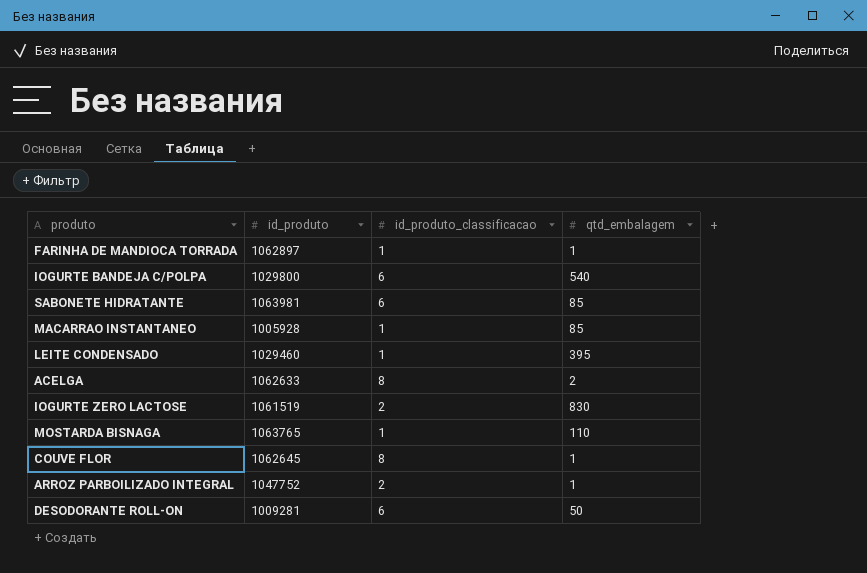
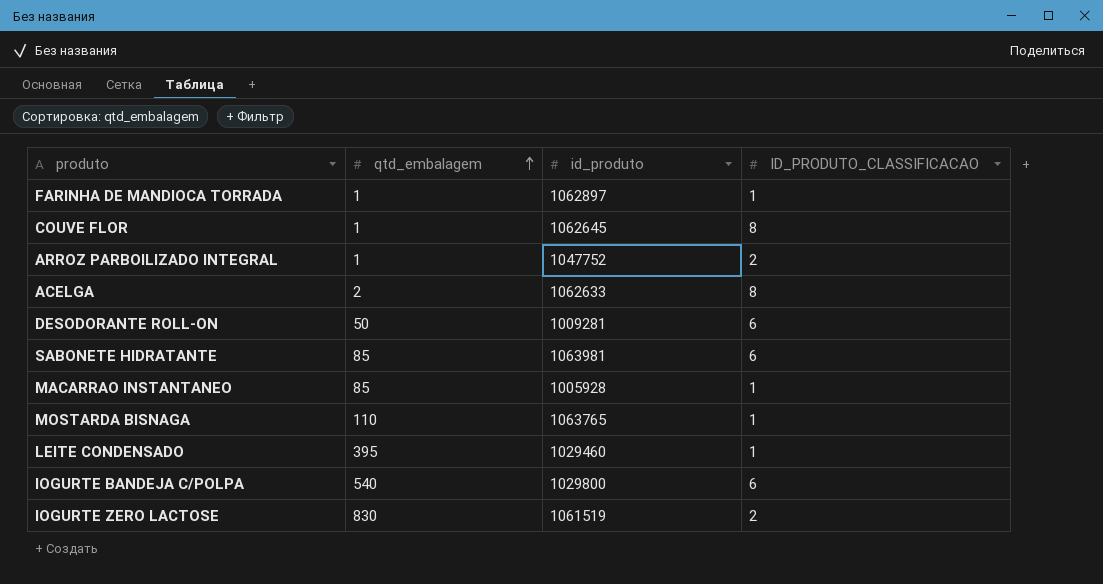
row order: none -> qtd_embalagem ascending
column qtd_embalagem | position: 4 -> 2
column name: id_produto_classificacao -> ID_PRODUTO_CLASSIFICACAO

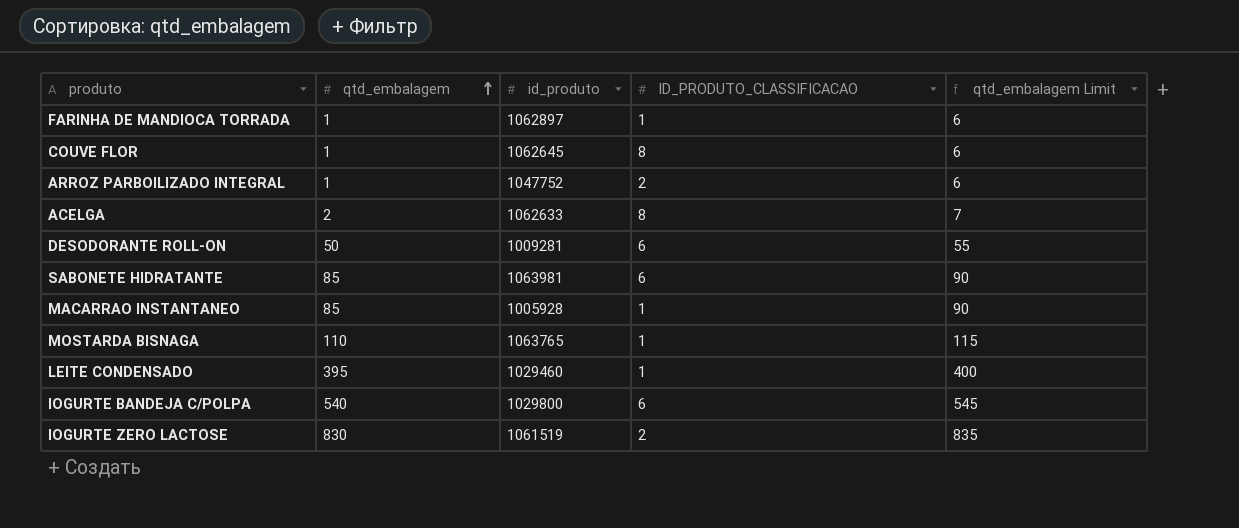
column qtd_embalagem Limit | formula: none -> [qtd_embalagem] + 5

